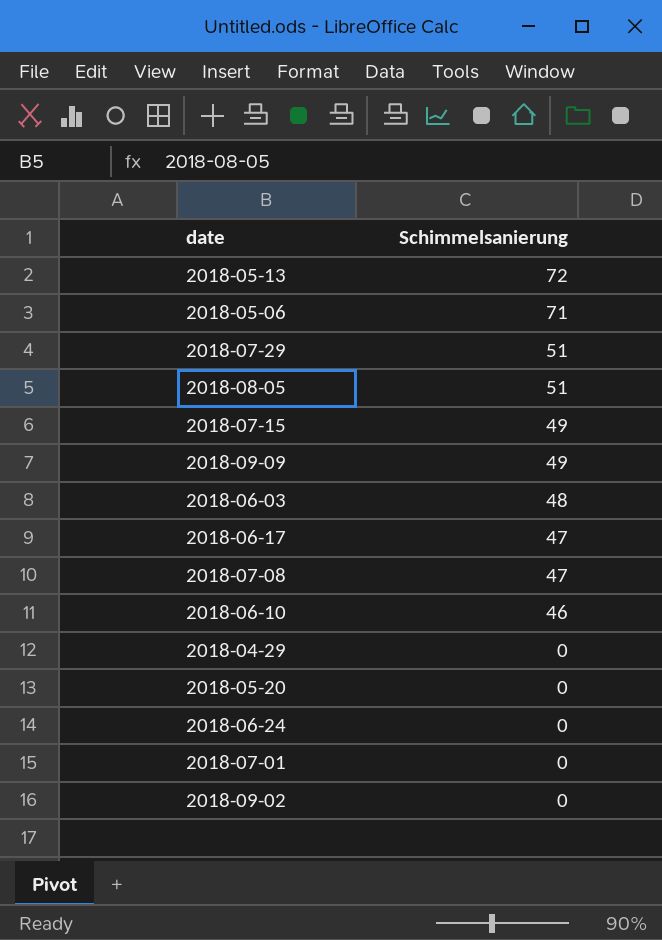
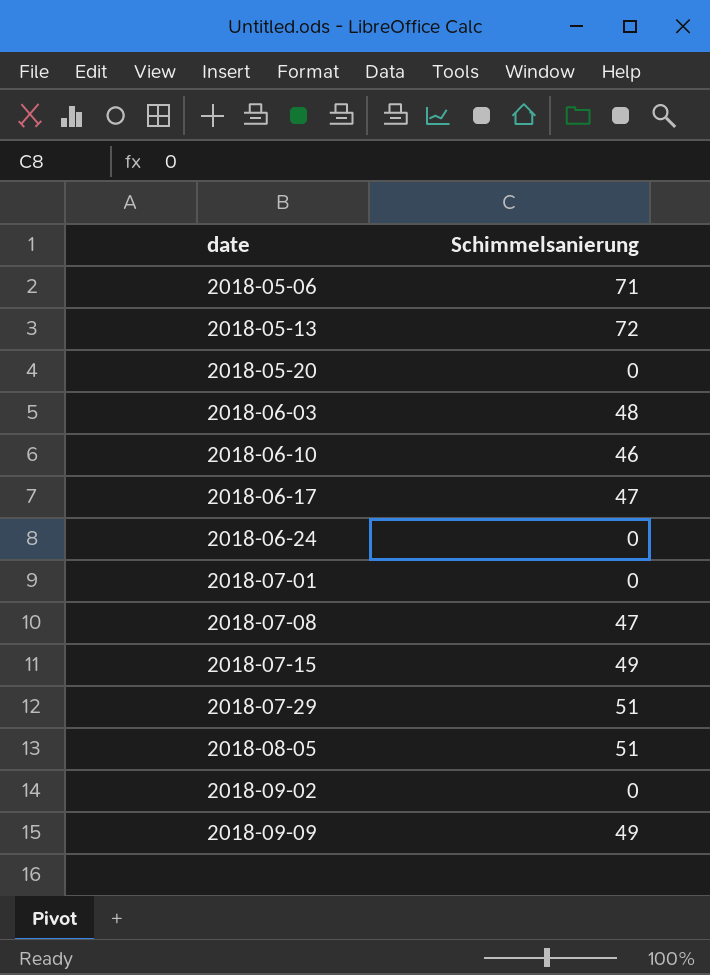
row order: Schimmelsanierung descending -> date ascending
row 2018-04-29: 0 -> none

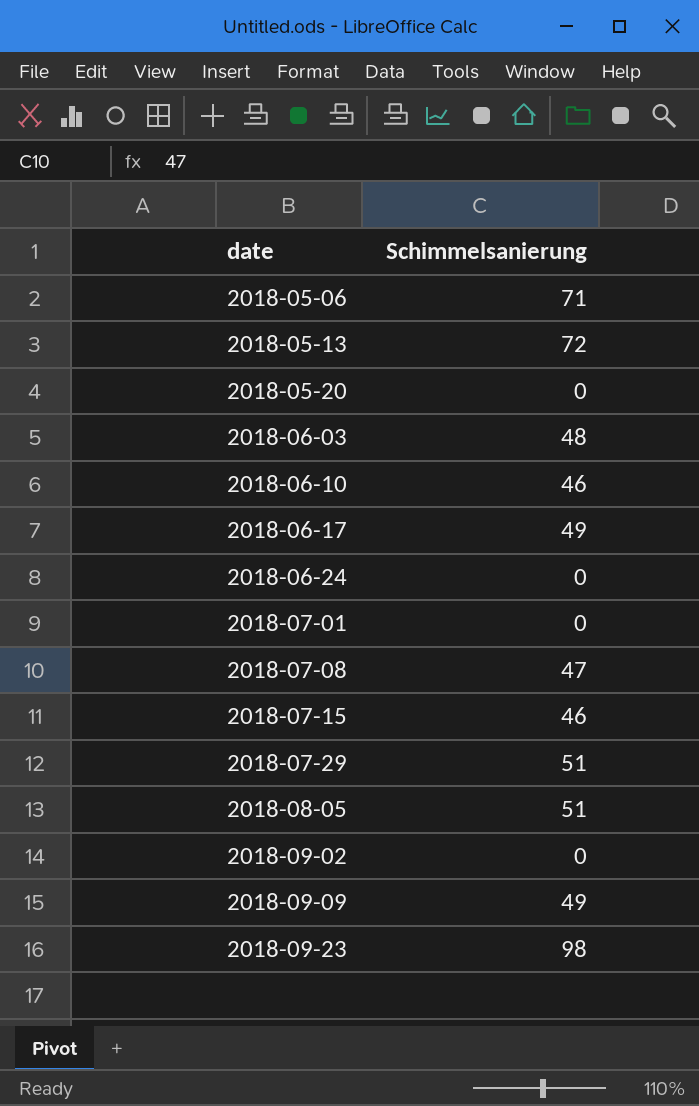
2018-06-17 | Schimmelsanierung: 47 -> 49
2018-07-15 | Schimmelsanierung: 49 -> 46
row 2018-09-23: none -> 98

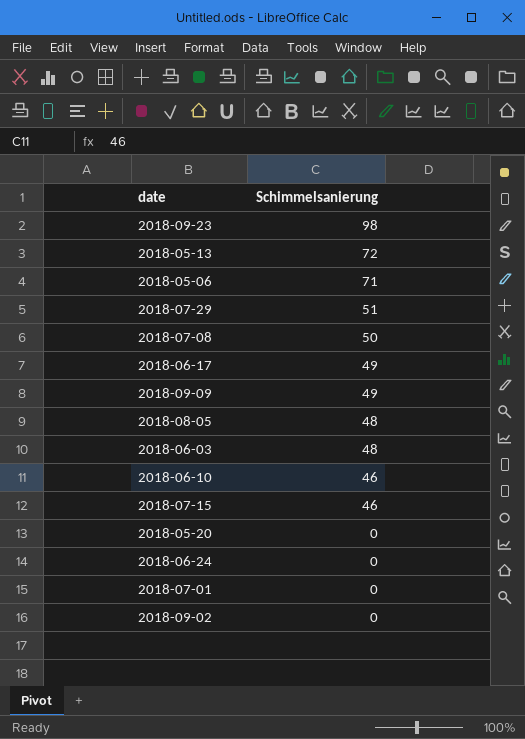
row order: date ascending -> Schimmelsanierung descending
2018-07-08 | Schimmelsanierung: 47 -> 50
2018-08-05 | Schimmelsanierung: 51 -> 48

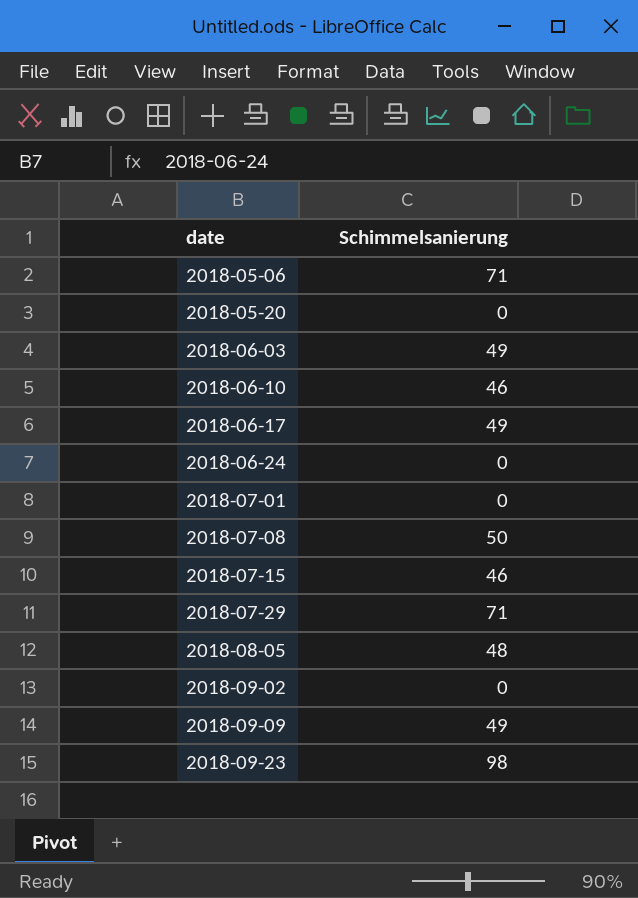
row order: Schimmelsanierung descending -> date ascending
row 2018-05-13: 72 -> none
2018-06-03 | Schimmelsanierung: 48 -> 49
2018-07-29 | Schimmelsanierung: 51 -> 71

